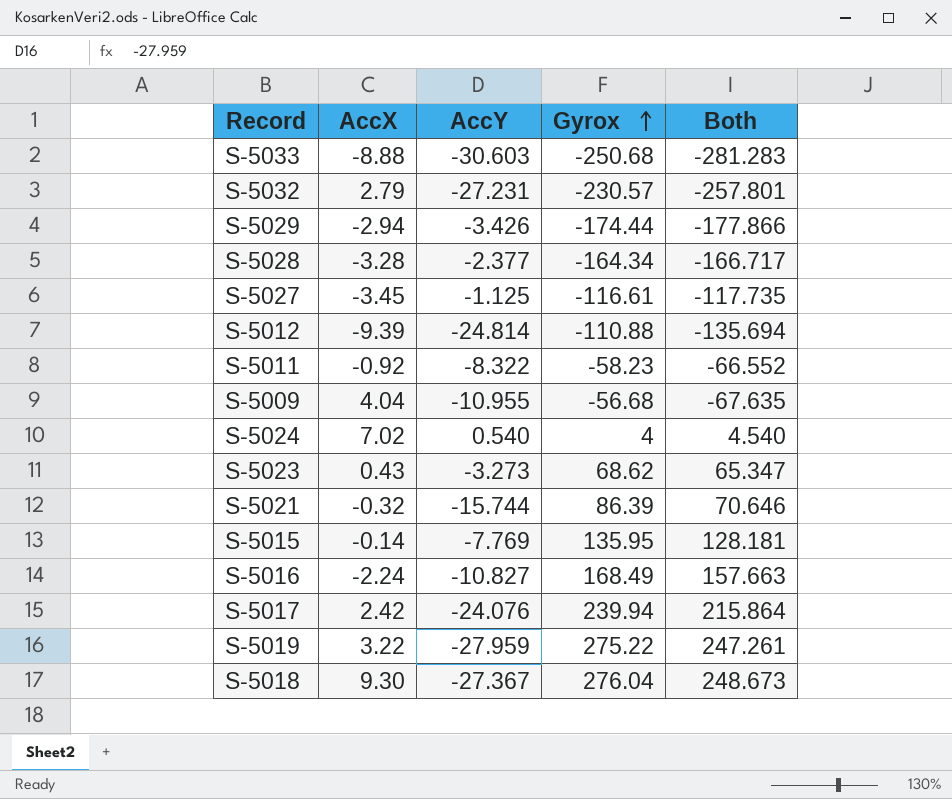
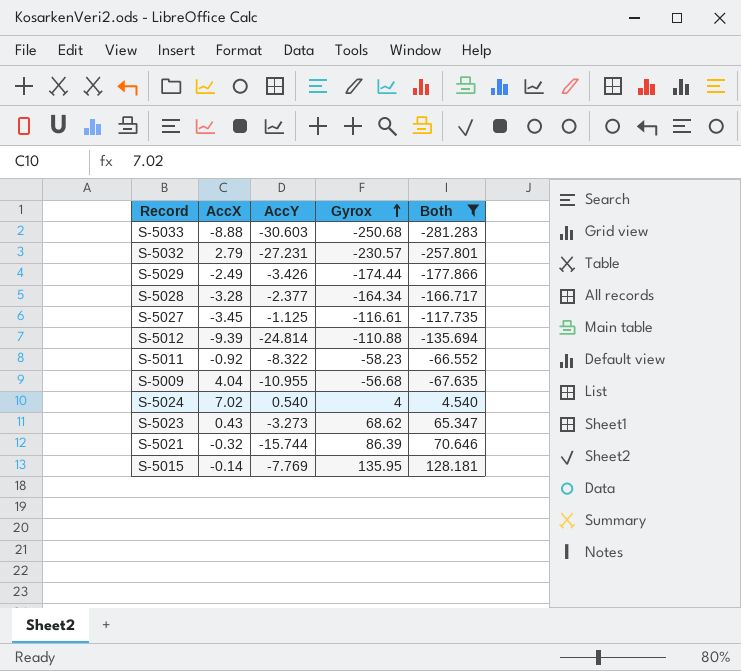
filter: none -> Both <= 128.181
S-5029 | AccX: -2.94 -> -2.49

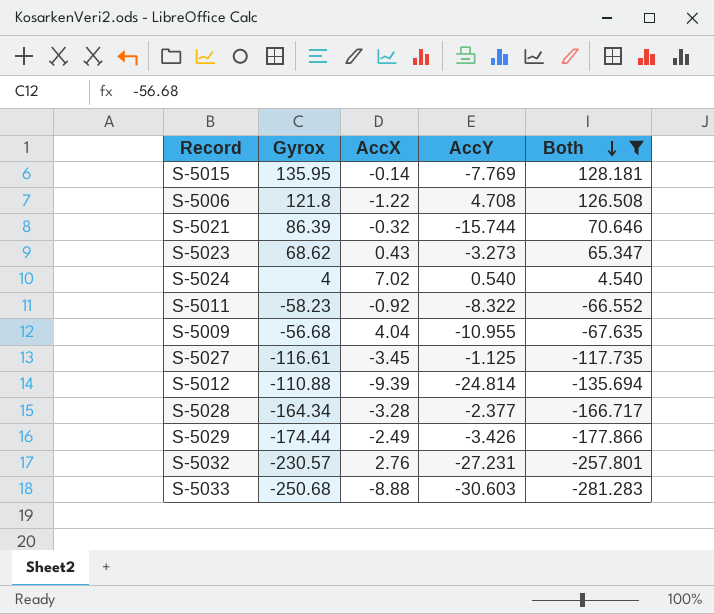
row order: Gyrox ascending -> Both descending
column Gyrox | position: 4 -> 2
row S-5006: none -> 121.8 | -1.22 | 4.708 | 126.508
S-5032 | AccX: 2.79 -> 2.76

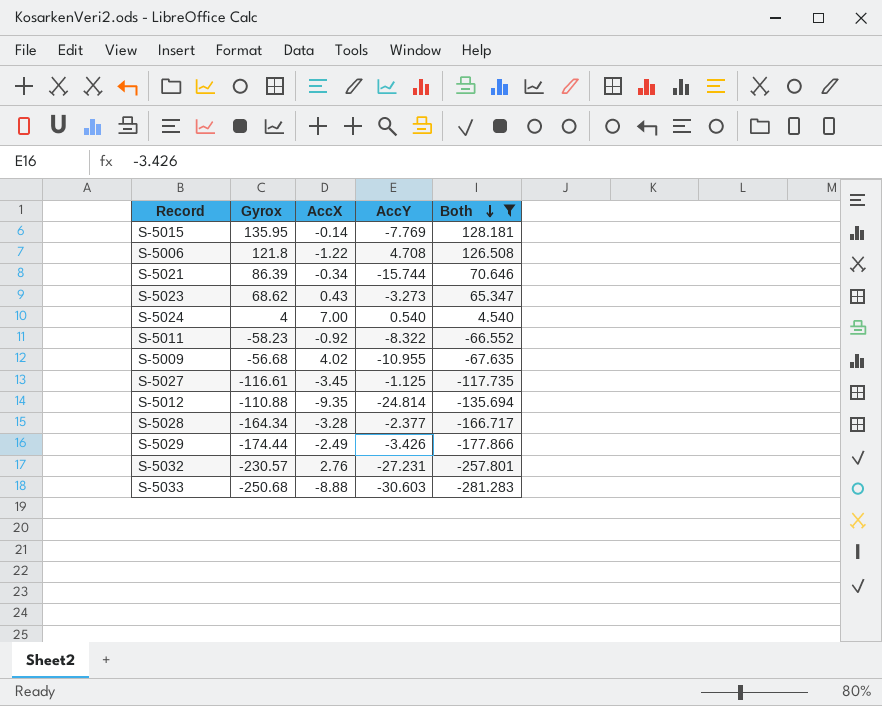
S-5021 | AccX: -0.32 -> -0.34
S-5024 | AccX: 7.02 -> 7.00
S-5009 | AccX: 4.04 -> 4.02
S-5012 | AccX: -9.39 -> -9.35

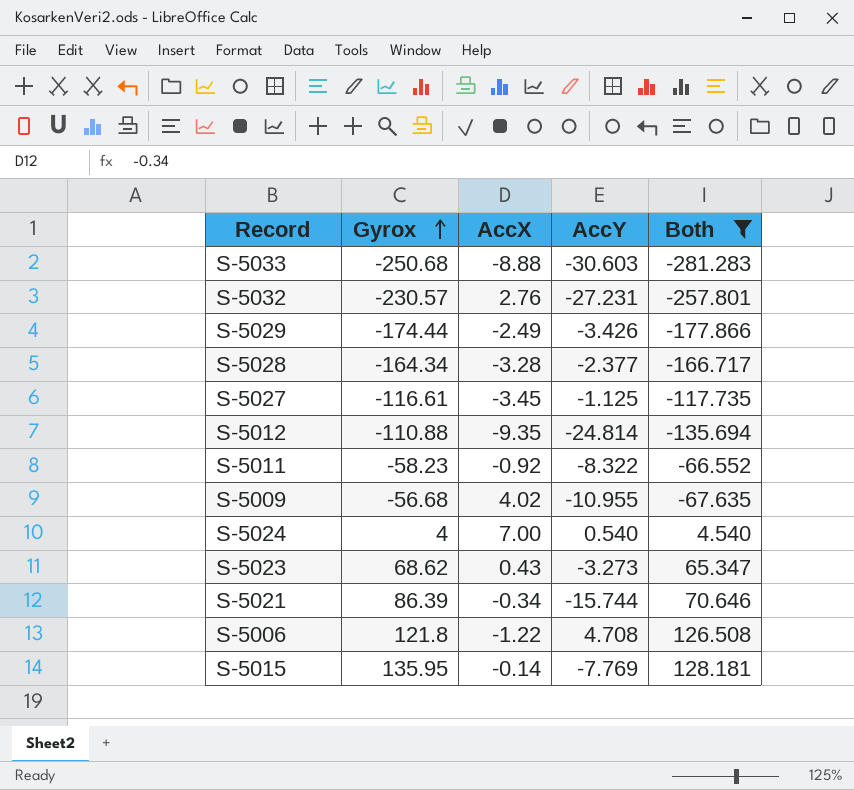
row order: Both descending -> Gyrox ascending

